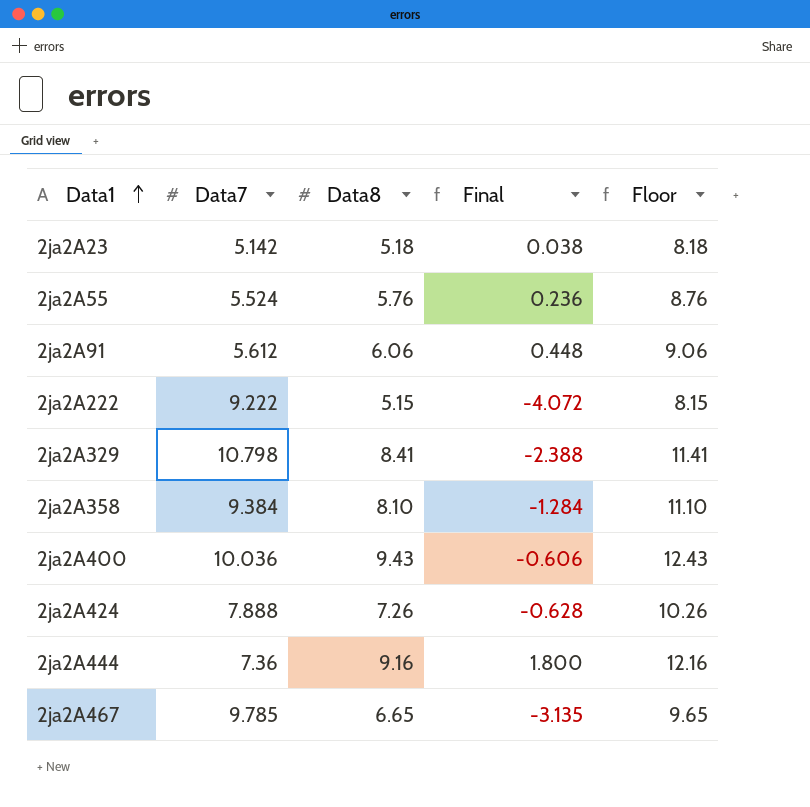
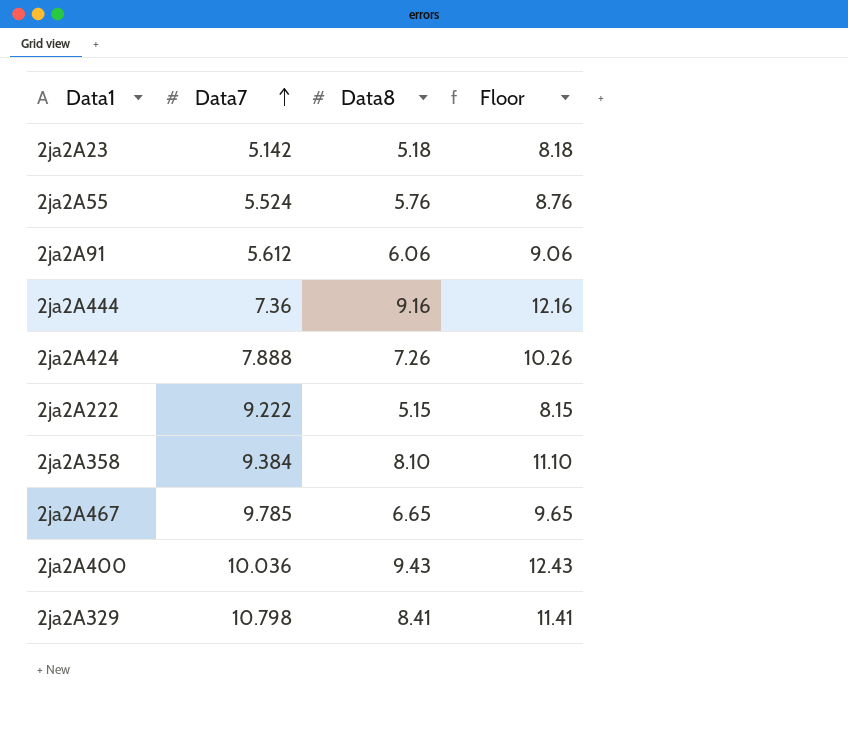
row order: Data1 ascending -> Data7 ascending
column Final | formula: [Data8] - [Data7] -> none

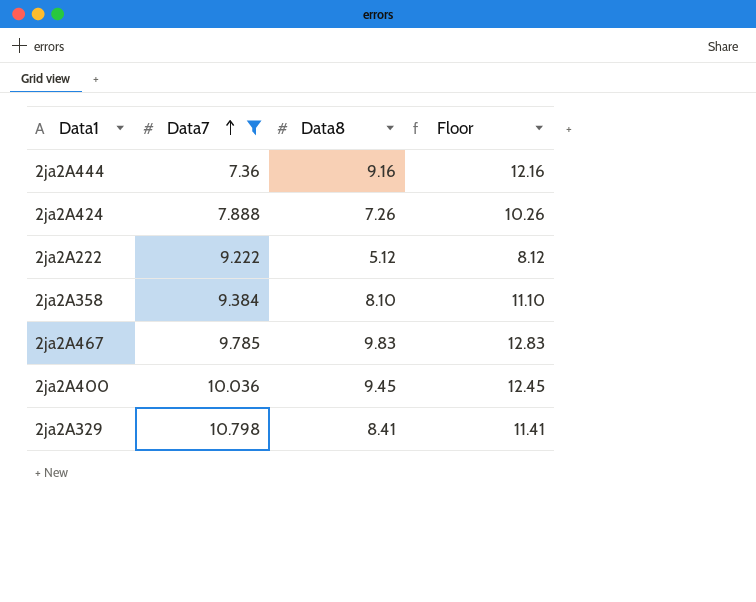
filter: none -> Data7 >= 7.36
2ja2A222 | Data8: 5.15 -> 5.12
2ja2A222 | Floor: 8.15 -> 8.12
2ja2A467 | Data8: 6.65 -> 9.83
2ja2A467 | Floor: 9.65 -> 12.83
2ja2A400 | Data8: 9.43 -> 9.45
2ja2A400 | Floor: 12.43 -> 12.45

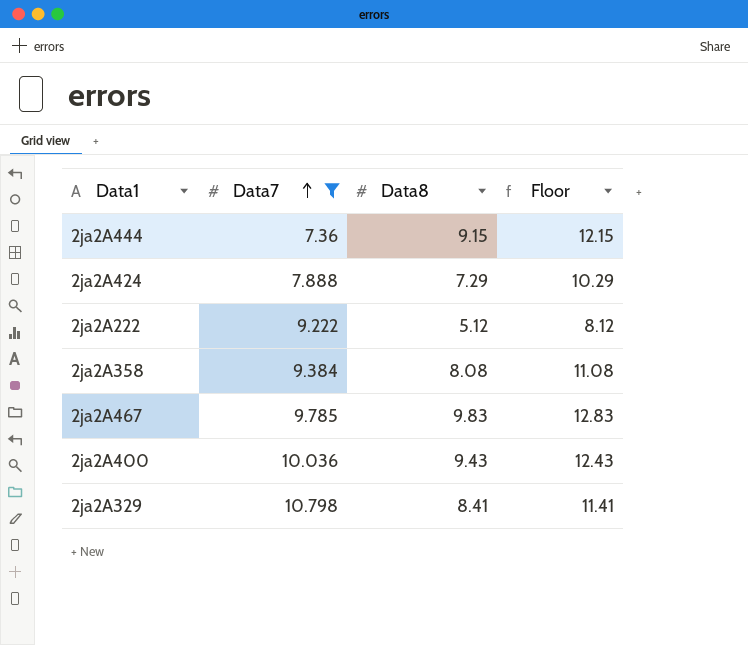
2ja2A444 | Data8: 9.16 -> 9.15
2ja2A444 | Floor: 12.16 -> 12.15
2ja2A424 | Data8: 7.26 -> 7.29
2ja2A424 | Floor: 10.26 -> 10.29
2ja2A358 | Data8: 8.10 -> 8.08
2ja2A358 | Floor: 11.10 -> 11.08
2ja2A400 | Data8: 9.45 -> 9.43
2ja2A400 | Floor: 12.45 -> 12.43

